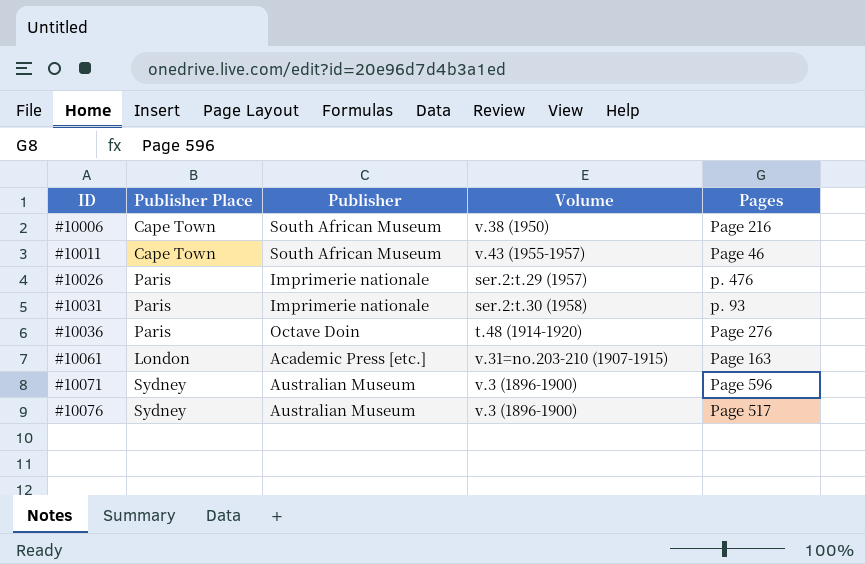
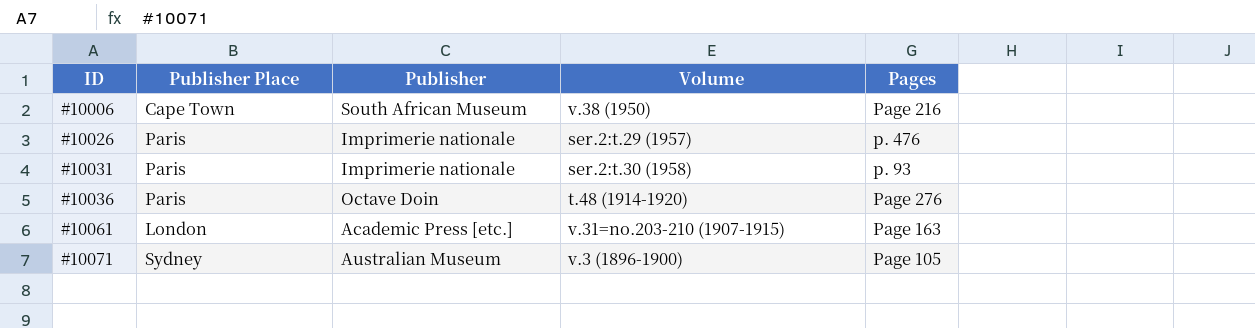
row #10011: Cape Town | South African Museum | v.43 (1955-1957) | Page 46 -> none
row #10076: Sydney | Australian Museum | v.3 (1896-1900) | Page 517 -> none
#10071 | Pages: Page 596 -> Page 105

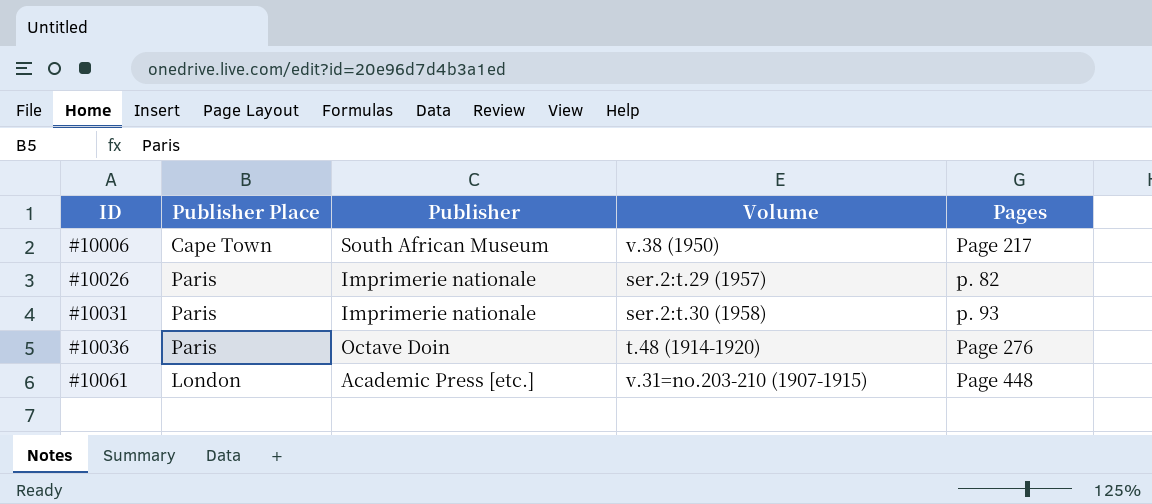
row #10071: Sydney | Australian Museum | v.3 (1896-1900) | Page 105 -> none
#10006 | Pages: Page 216 -> Page 217
#10026 | Pages: p. 476 -> p. 82
#10061 | Pages: Page 163 -> Page 448

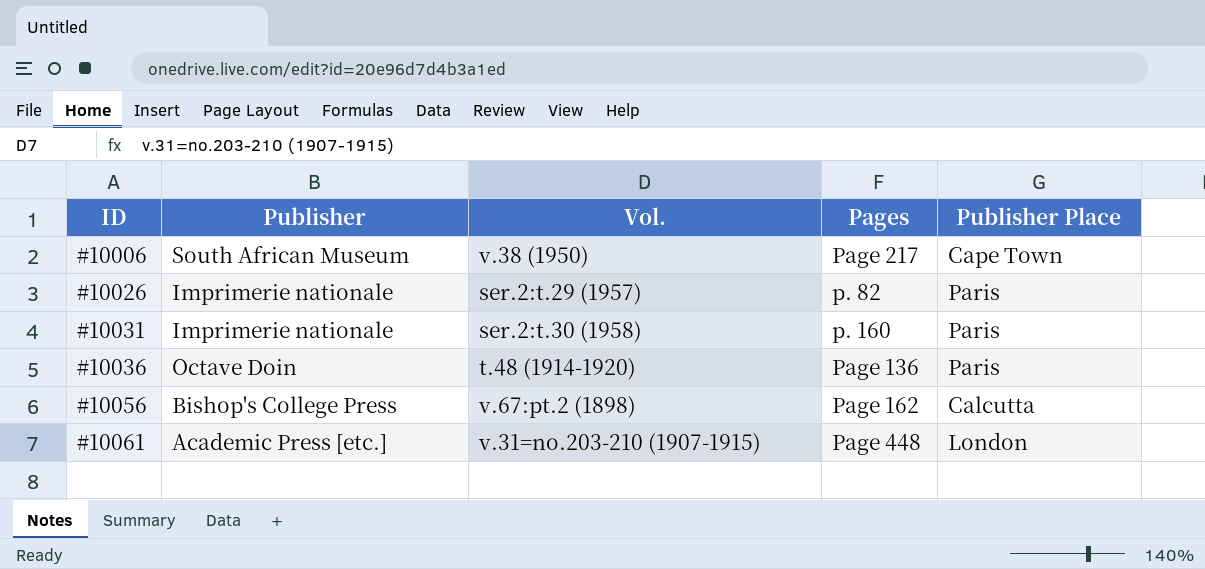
column name: Volume -> Vol.
column Publisher Place | position: 2 -> 5
#10031 | Pages: p. 93 -> p. 160
#10036 | Pages: Page 276 -> Page 136
row #10056: none -> Bishop's College Press | v.67:pt.2 (1898) | Page 162 | Calcutta

